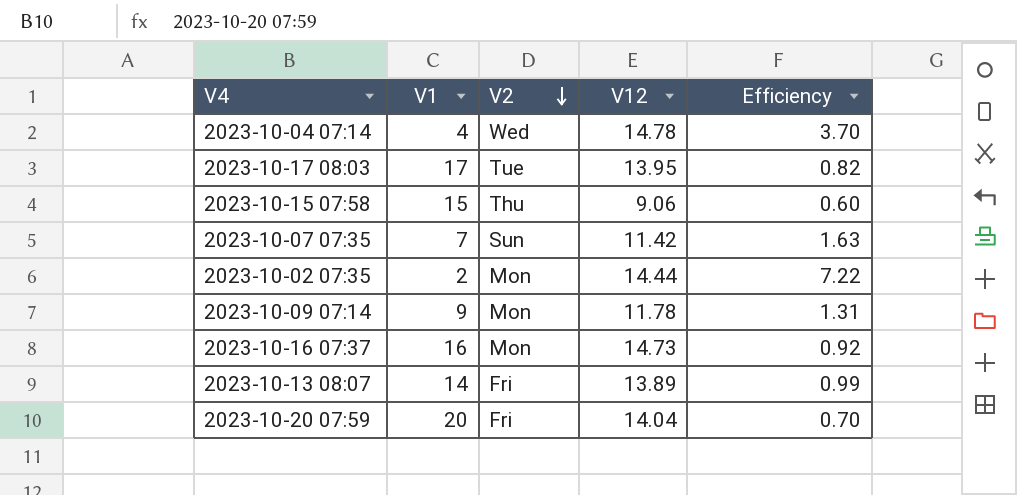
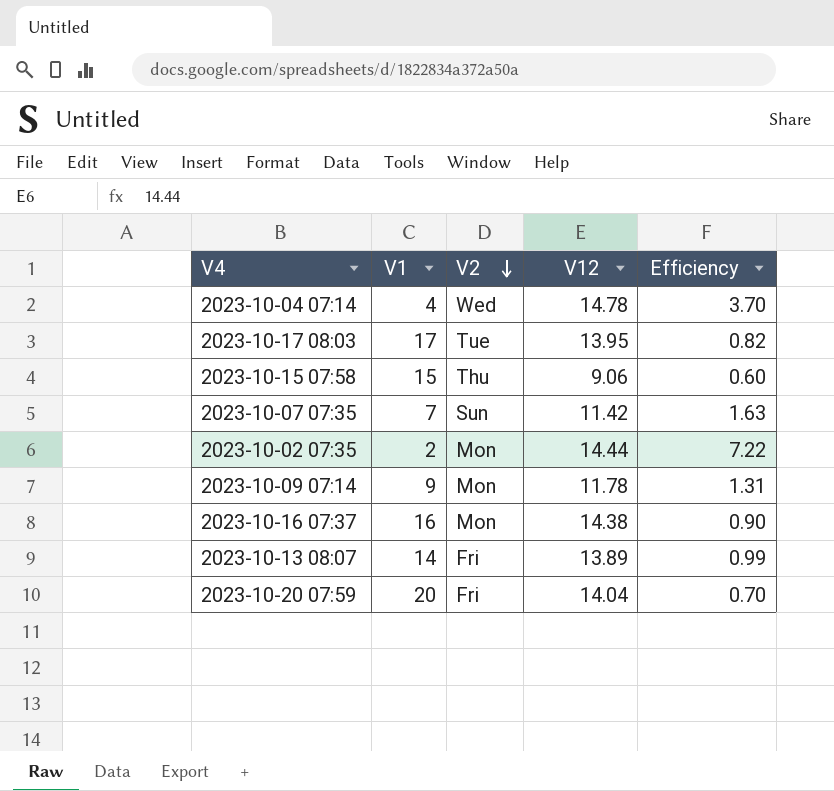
2023-10-16 07:37 | V12: 14.73 -> 14.38
2023-10-16 07:37 | Efficiency: 0.92 -> 0.90

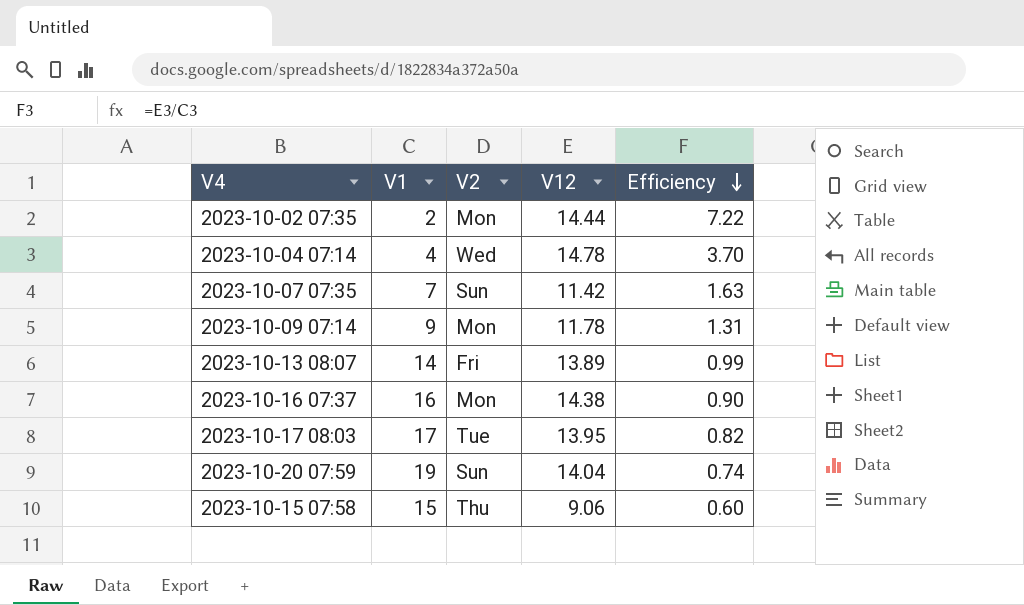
row order: V2 descending -> Efficiency descending
2023-10-20 07:59 | V1: 20 -> 19
2023-10-20 07:59 | V2: Fri -> Sun
2023-10-20 07:59 | Efficiency: 0.70 -> 0.74

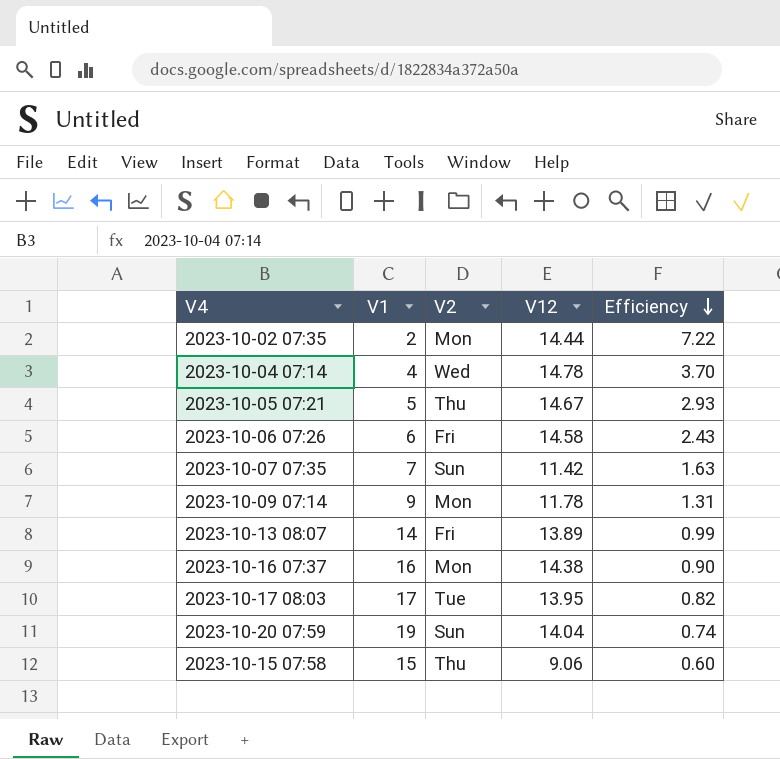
row 2023-10-05 07:21: none -> 5 | Thu | 14.67 | 2.93
row 2023-10-06 07:26: none -> 6 | Fri | 14.58 | 2.43

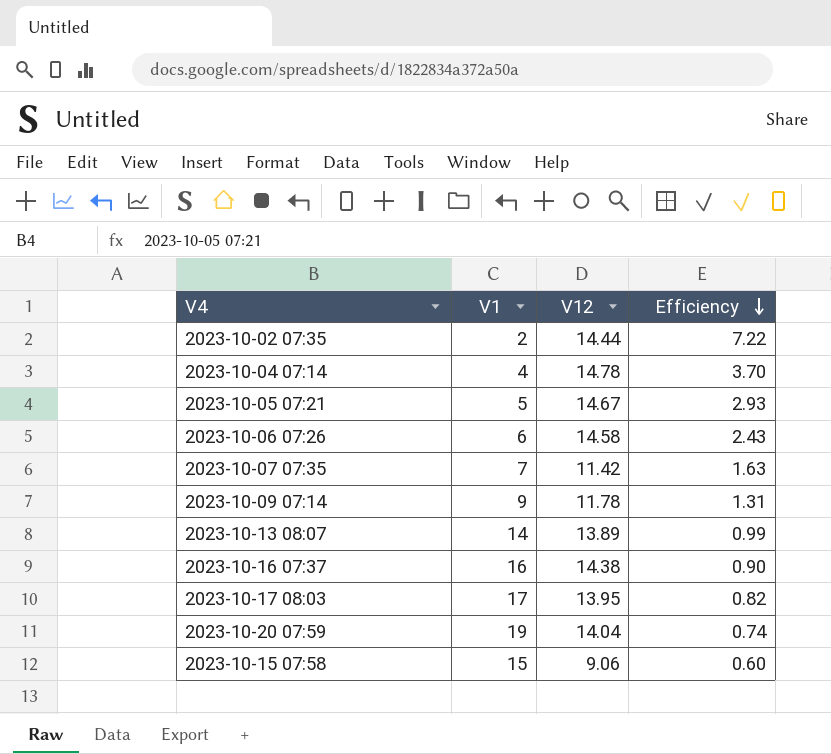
column V2 | position: 3 -> none

